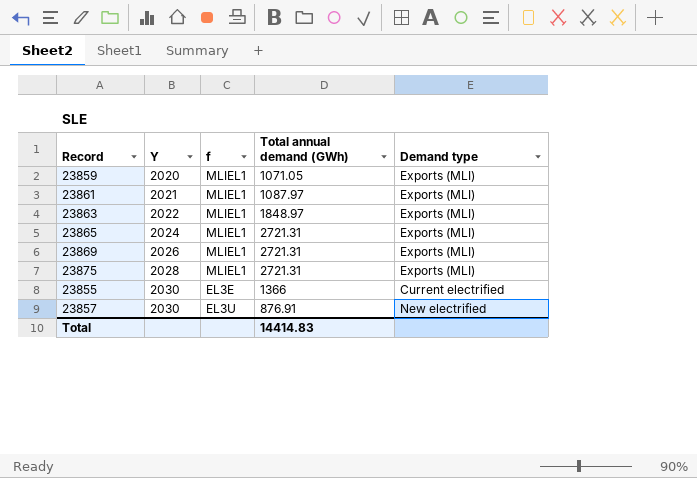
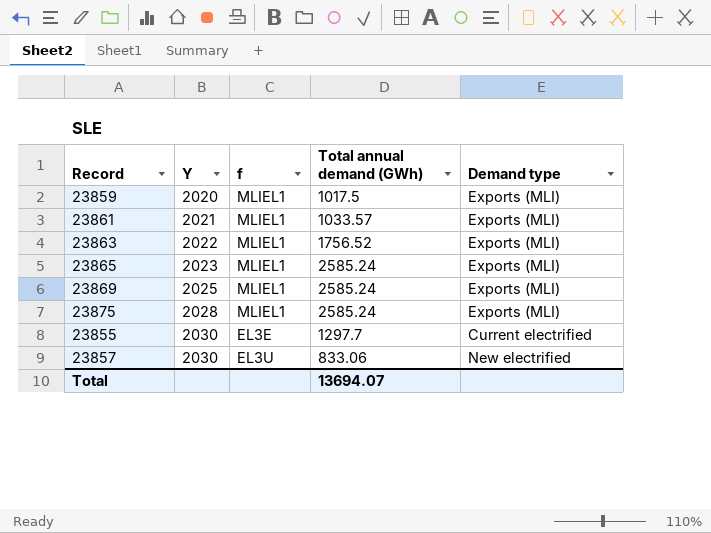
23859 | Total annual demand (GWh): 1071.05 -> 1017.5
23861 | Total annual demand (GWh): 1087.97 -> 1033.57
23863 | Total annual demand (GWh): 1848.97 -> 1756.52
23865 | Y: 2024 -> 2023
23865 | Total annual demand (GWh): 2721.31 -> 2585.24
23869 | Y: 2026 -> 2025
23869 | Total annual demand (GWh): 2721.31 -> 2585.24
23875 | Total annual demand (GWh): 2721.31 -> 2585.24
23855 | Total annual demand (GWh): 1366 -> 1297.7
23857 | Total annual demand (GWh): 876.91 -> 833.06
Total | Total annual demand (GWh): 14414.83 -> 13694.07

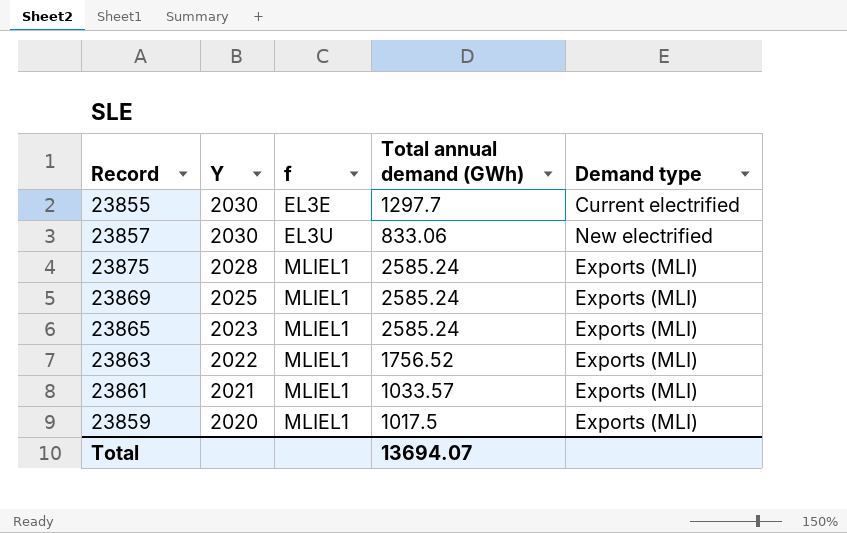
row order: Y ascending -> Y descending

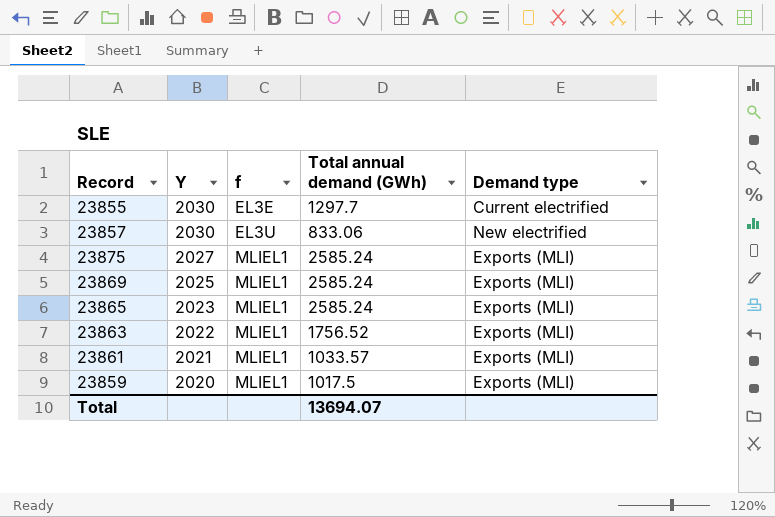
23875 | Y: 2028 -> 2027

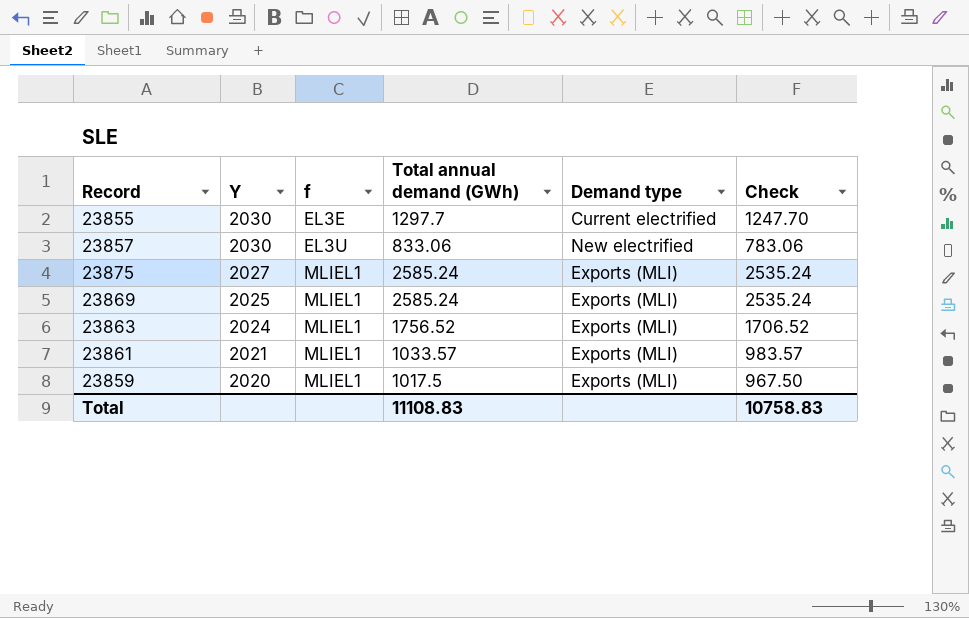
column Check | formula: none -> [Total annual demand (GWh)] - 50
row 23865: 2023 | MLIEL1 | 2585.24 | Exports (MLI) -> none
23863 | Y: 2022 -> 2024
Total | Total annual demand (GWh): 13694.07 -> 11108.83

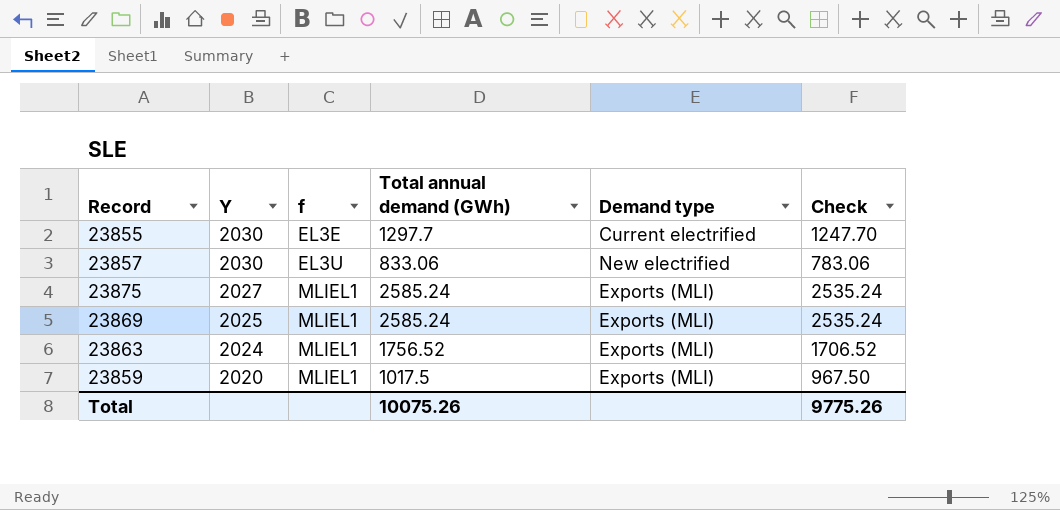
row 23861: 2021 | MLIEL1 | 1033.57 | Exports (MLI) | 983.57 -> none
Total | Total annual demand (GWh): 11108.83 -> 10075.26
Total | Check: 10758.83 -> 9775.26

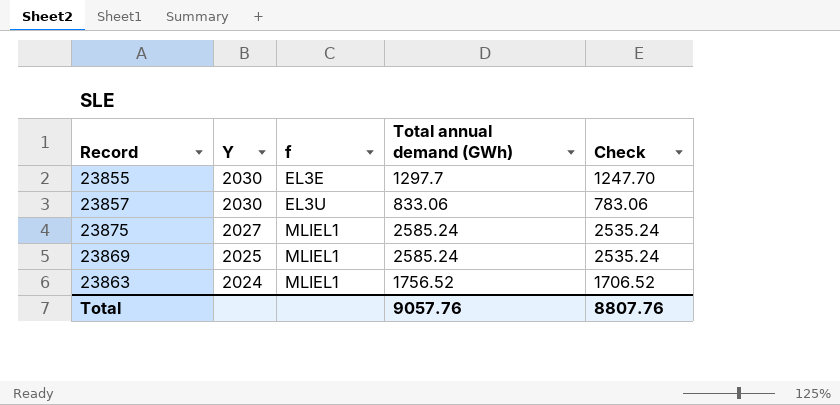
column Demand type | position: 5 -> none
row 23859: 2020 | MLIEL1 | 1017.5 | Exports (MLI) | 967.50 -> none
Total | Total annual demand (GWh): 10075.26 -> 9057.76
Total | Check: 9775.26 -> 8807.76

